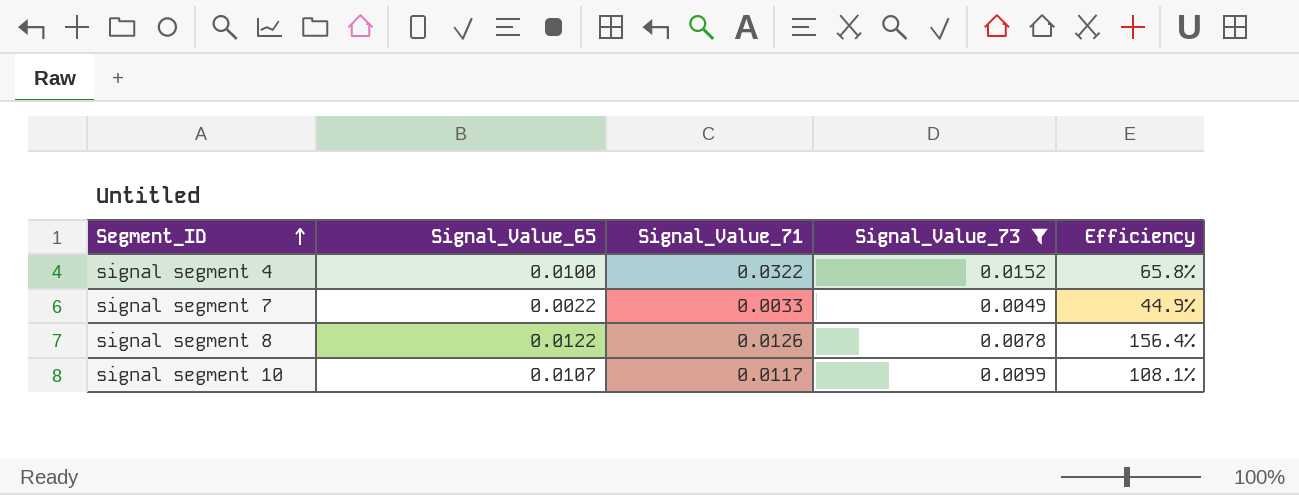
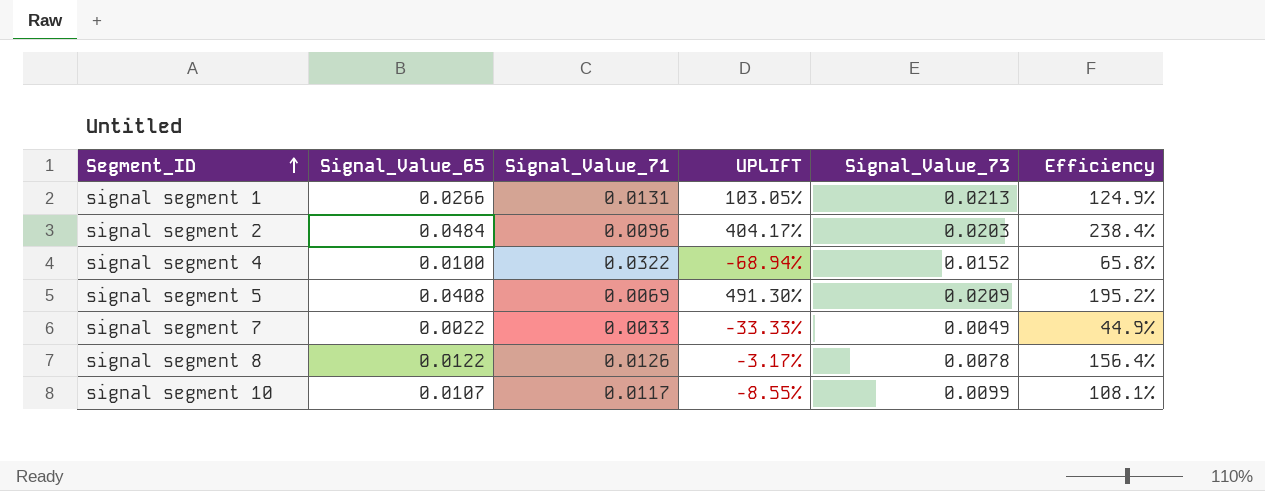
filter: Signal_Value_73 <= 0.0152 -> none
column UPLIFT | formula: none -> ([Signal_Value_65] - [Signal_Value_71]) / [Signal_Value_71]

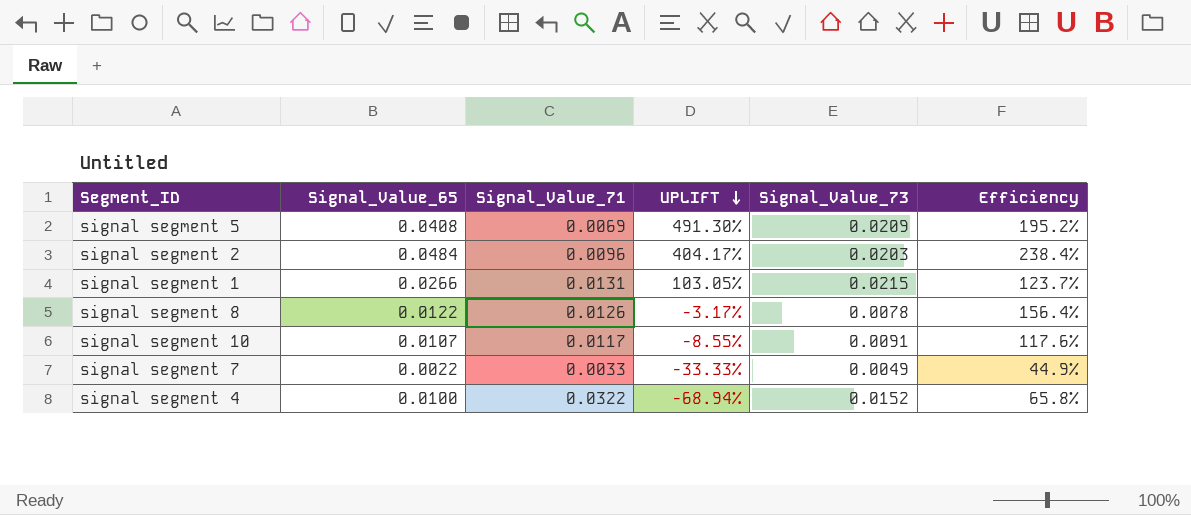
row order: Segment_ID ascending -> UPLIFT descending
signal segment 1 | Signal_Value_73: 0.0213 -> 0.0215
signal segment 1 | Efficiency: 124.9% -> 123.7%
signal segment 10 | Signal_Value_73: 0.0099 -> 0.0091
signal segment 10 | Efficiency: 108.1% -> 117.6%

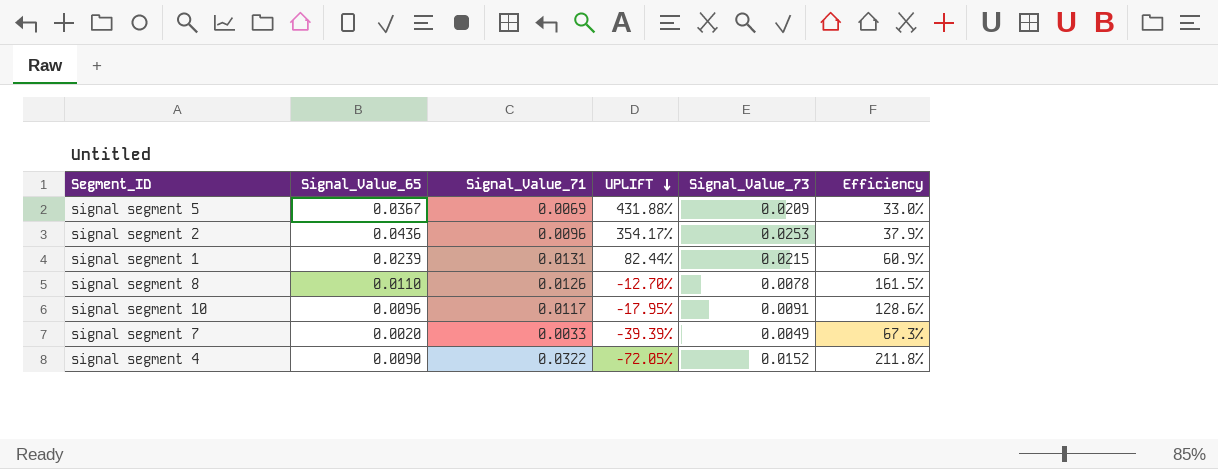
column Efficiency | formula: [Signal_Value_65] / [Signal_Value_73] -> [Signal_Value_71] / [Signal_Value_73]
signal segment 5 | Signal_Value_65: 0.0408 -> 0.0367
signal segment 5 | UPLIFT: 491.30% -> 431.88%
signal segment 2 | Signal_Value_65: 0.0484 -> 0.0436
signal segment 2 | UPLIFT: 404.17% -> 354.17%
signal segment 2 | Signal_Value_73: 0.0203 -> 0.0253
signal segment 1 | Signal_Value_65: 0.0266 -> 0.0239
signal segment 1 | UPLIFT: 103.05% -> 82.44%
signal segment 8 | Signal_Value_65: 0.0122 -> 0.0110
signal segment 8 | UPLIFT: -3.17% -> -12.70%
signal segment 10 | Signal_Value_65: 0.0107 -> 0.0096
signal segment 10 | UPLIFT: -8.55% -> -17.95%
signal segment 7 | Signal_Value_65: 0.0022 -> 0.0020
signal segment 7 | UPLIFT: -33.33% -> -39.39%
signal segment 4 | Signal_Value_65: 0.0100 -> 0.0090
signal segment 4 | UPLIFT: -68.94% -> -72.05%

